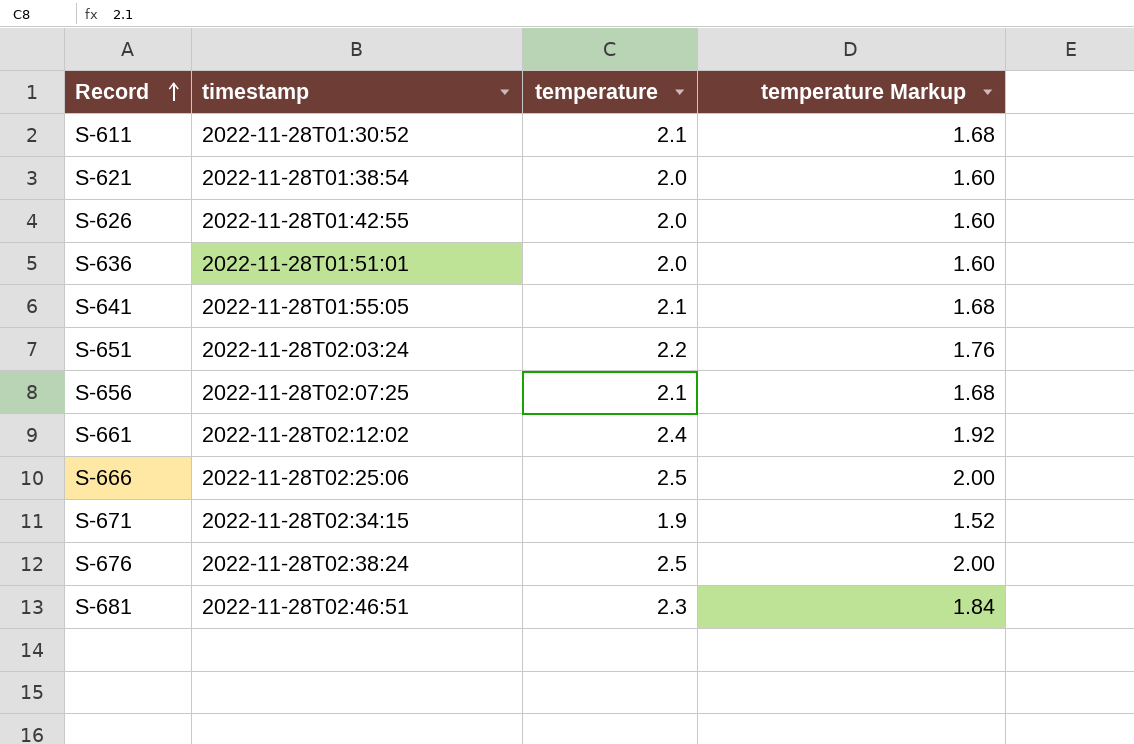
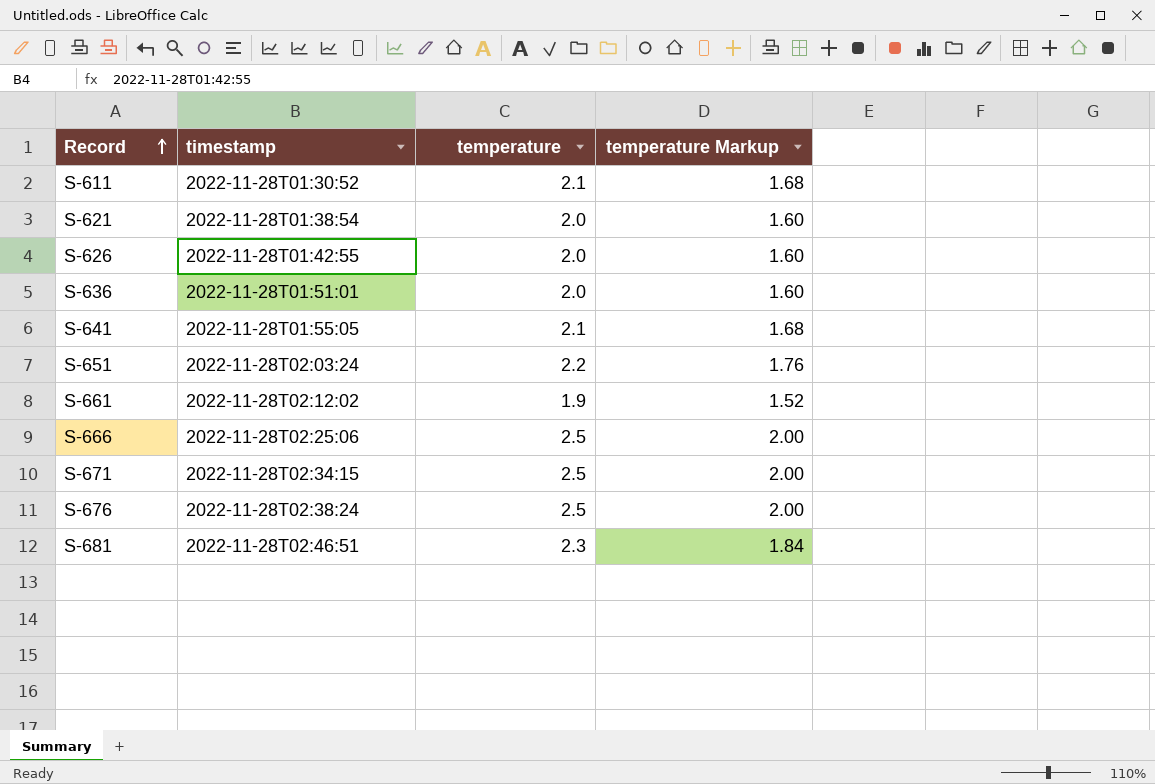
row S-656: 2022-11-28T02:07:25 | 2.1 | 1.68 -> none
S-661 | temperature: 2.4 -> 1.9
S-661 | temperature Markup: 1.92 -> 1.52
S-671 | temperature: 1.9 -> 2.5
S-671 | temperature Markup: 1.52 -> 2.00

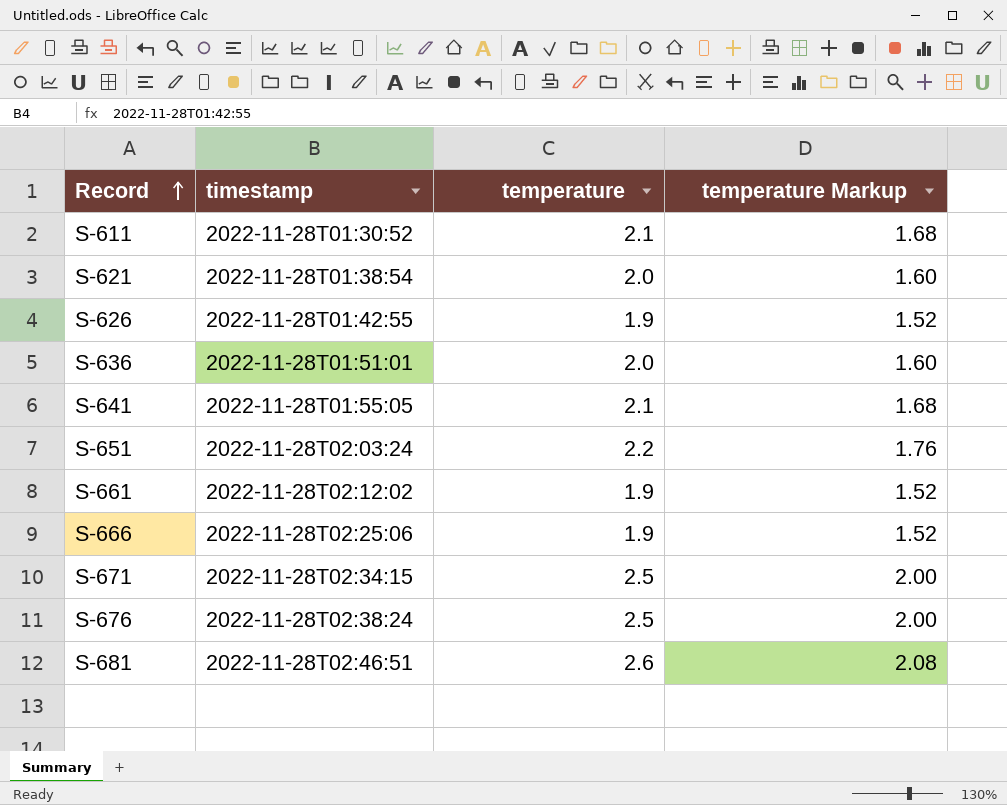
S-626 | temperature: 2.0 -> 1.9
S-626 | temperature Markup: 1.60 -> 1.52
S-666 | temperature: 2.5 -> 1.9
S-666 | temperature Markup: 2.00 -> 1.52
S-681 | temperature: 2.3 -> 2.6
S-681 | temperature Markup: 1.84 -> 2.08

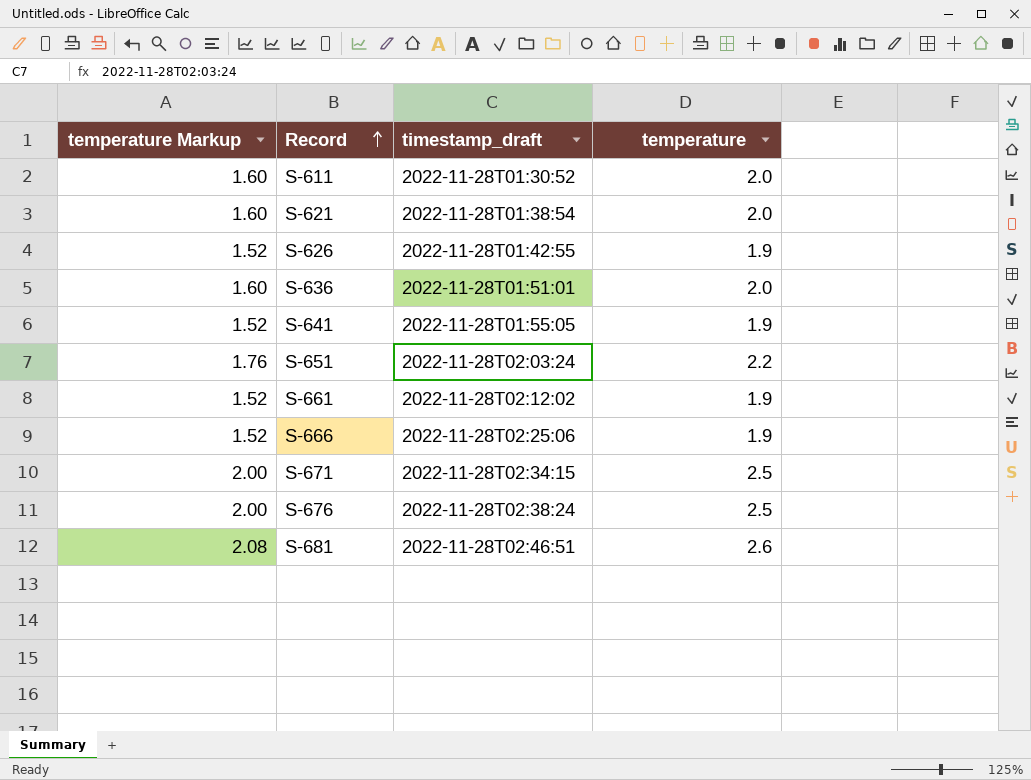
column temperature Markup | position: 4 -> 1
column name: timestamp -> timestamp_draft
S-611 | temperature Markup: 1.68 -> 1.60
S-611 | temperature: 2.1 -> 2.0
S-641 | temperature Markup: 1.68 -> 1.52
S-641 | temperature: 2.1 -> 1.9

